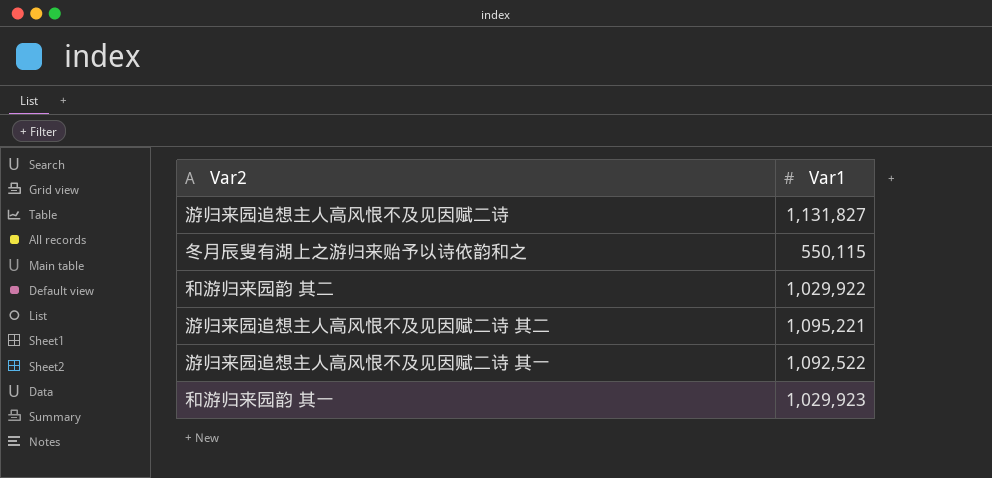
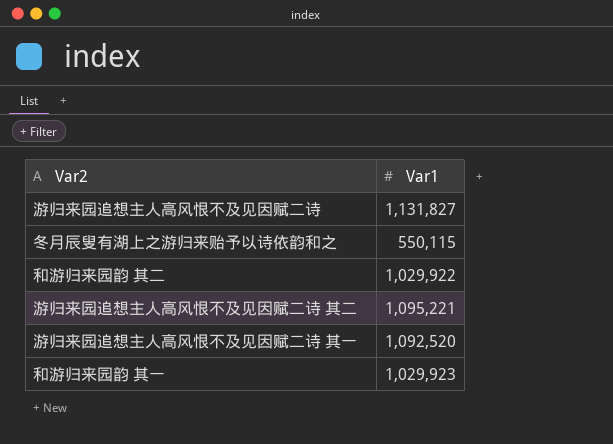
游归来园追想主人高风恨不及见因赋二诗 其一 | Var1: 1,092,522 -> 1,092,520

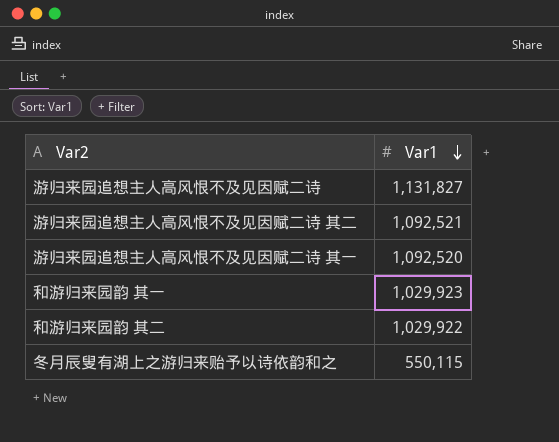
row order: none -> Var1 descending
游归来园追想主人高风恨不及见因赋二诗 其二 | Var1: 1,095,221 -> 1,092,521

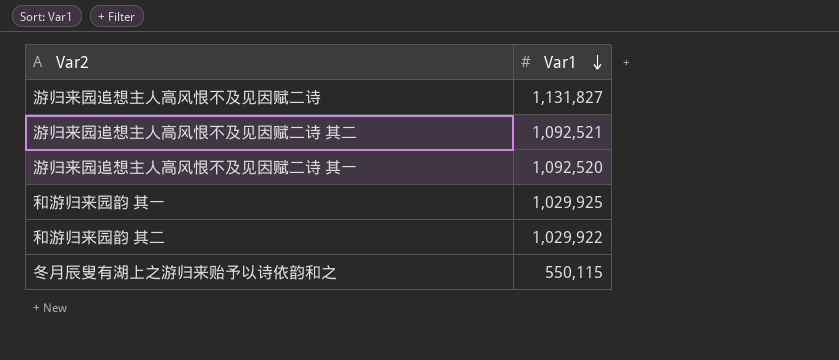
和游归来园韵 其一 | Var1: 1,029,923 -> 1,029,925

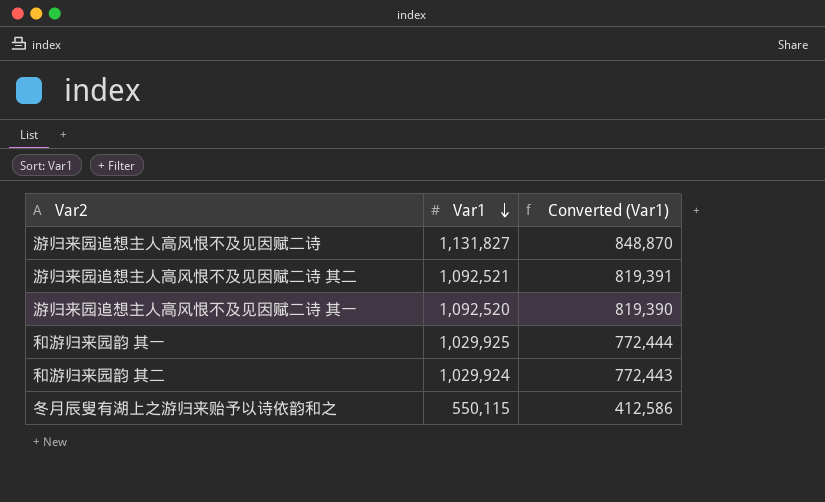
column Converted (Var1) | formula: none -> [Var1] * 0.75
和游归来园韵 其二 | Var1: 1,029,922 -> 1,029,924

